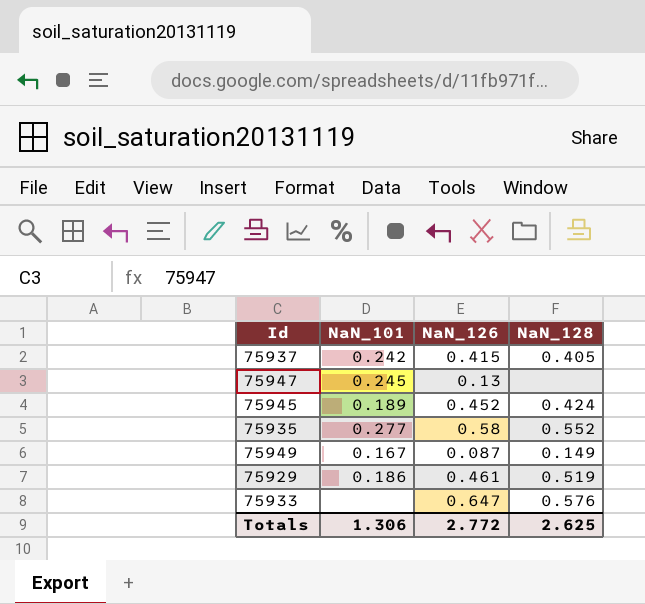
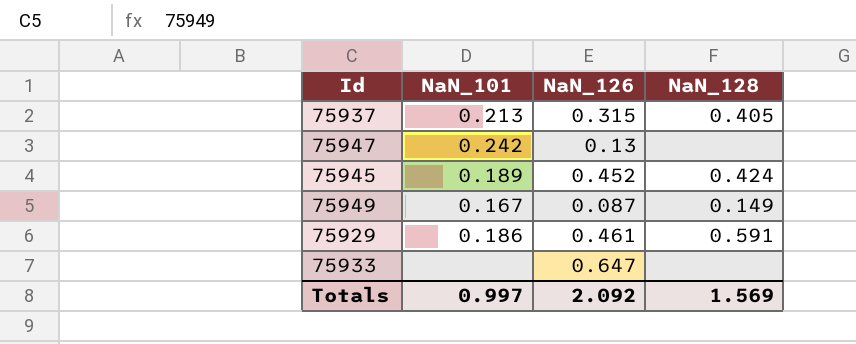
row 75935: 0.277 | 0.58 | 0.552 -> none
75937 | NaN_101: 0.242 -> 0.213
75937 | NaN_126: 0.415 -> 0.315
75947 | NaN_101: 0.245 -> 0.242
75929 | NaN_128: 0.519 -> 0.591
75933 | NaN_128: 0.576 -> none
Totals | NaN_101: 1.306 -> 0.997
Totals | NaN_126: 2.772 -> 2.092
Totals | NaN_128: 2.625 -> 1.569

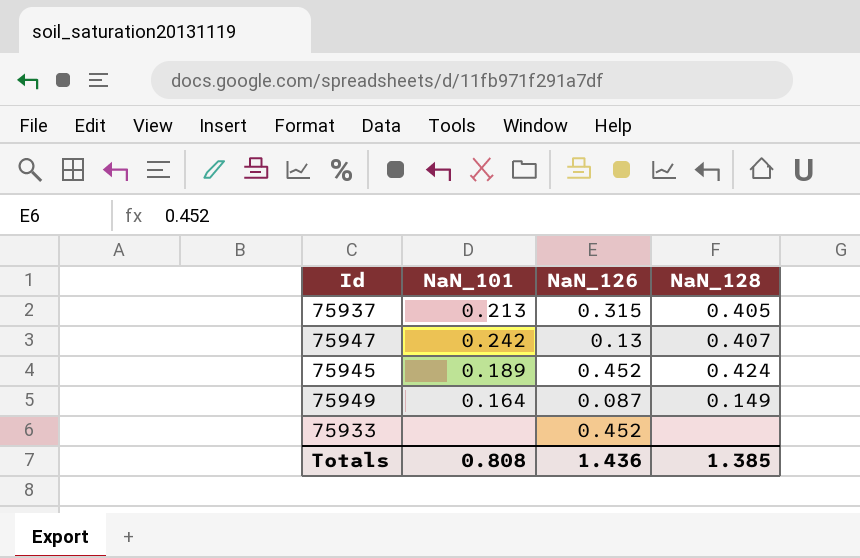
row 75929: 0.186 | 0.461 | 0.591 -> none
75947 | NaN_128: none -> 0.407
75949 | NaN_101: 0.167 -> 0.164
75933 | NaN_126: 0.647 -> 0.452
Totals | NaN_101: 0.997 -> 0.808
Totals | NaN_126: 2.092 -> 1.436
Totals | NaN_128: 1.569 -> 1.385

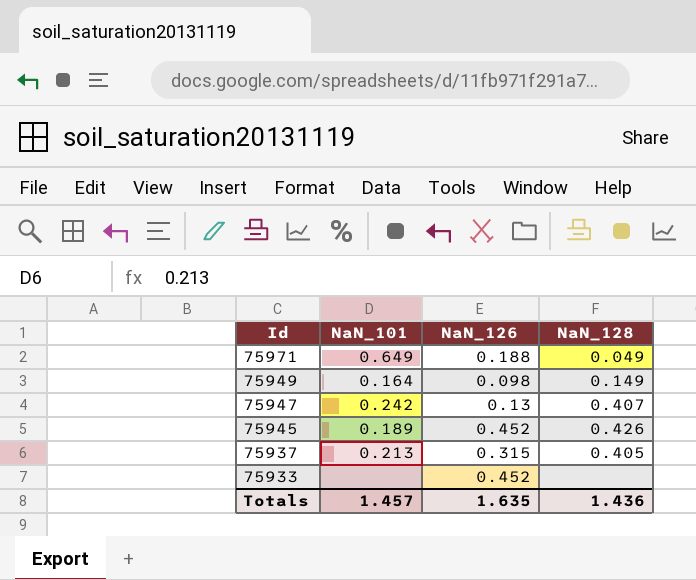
row order: none -> Id descending
row 75971: none -> 0.649 | 0.188 | 0.049
75949 | NaN_126: 0.087 -> 0.098
75945 | NaN_128: 0.424 -> 0.426
Totals | NaN_101: 0.808 -> 1.457
Totals | NaN_126: 1.436 -> 1.635
Totals | NaN_128: 1.385 -> 1.436

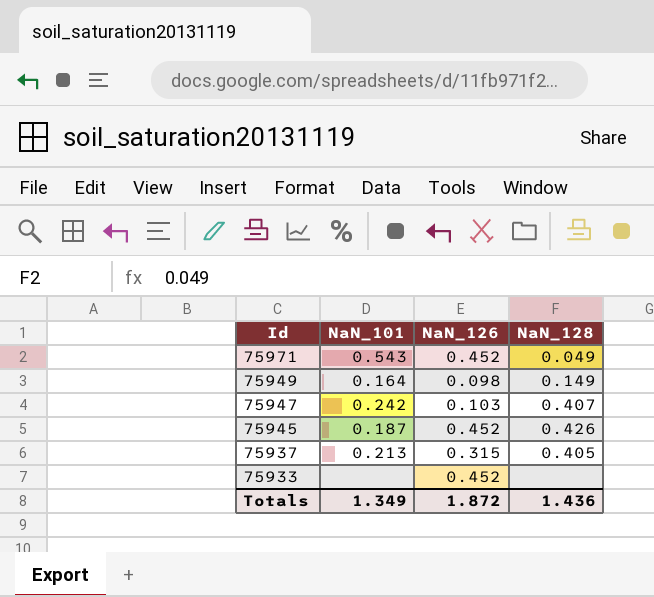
75971 | NaN_101: 0.649 -> 0.543
75971 | NaN_126: 0.188 -> 0.452
75947 | NaN_126: 0.13 -> 0.103
75945 | NaN_101: 0.189 -> 0.187
Totals | NaN_101: 1.457 -> 1.349
Totals | NaN_126: 1.635 -> 1.872

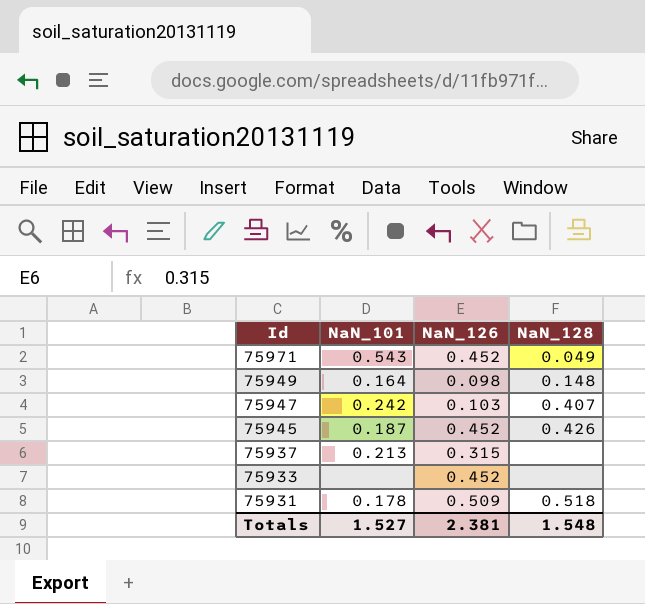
75949 | NaN_128: 0.149 -> 0.148
75937 | NaN_128: 0.405 -> none
row 75931: none -> 0.178 | 0.509 | 0.518
Totals | NaN_101: 1.349 -> 1.527
Totals | NaN_126: 1.872 -> 2.381
Totals | NaN_128: 1.436 -> 1.548

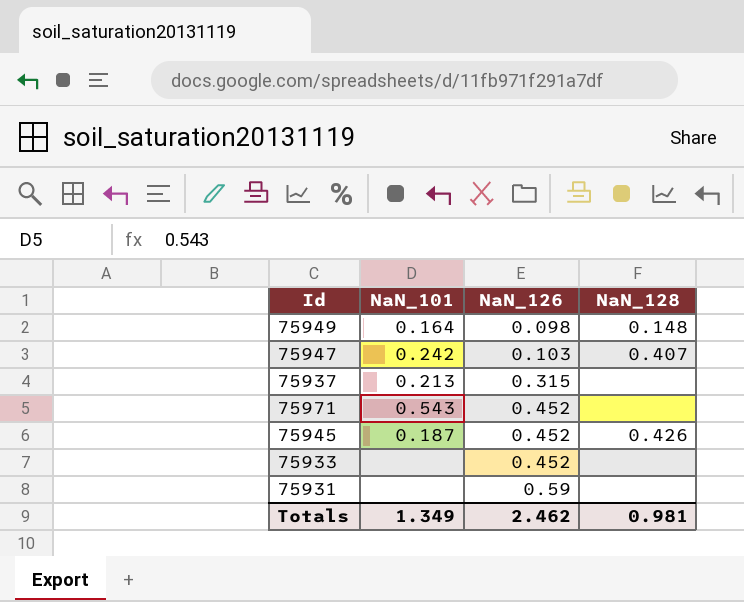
row order: Id descending -> NaN_126 ascending
75971 | NaN_128: 0.049 -> none
75931 | NaN_101: 0.178 -> none
75931 | NaN_126: 0.509 -> 0.59
75931 | NaN_128: 0.518 -> none
Totals | NaN_101: 1.527 -> 1.349
Totals | NaN_126: 2.381 -> 2.462
Totals | NaN_128: 1.548 -> 0.981

